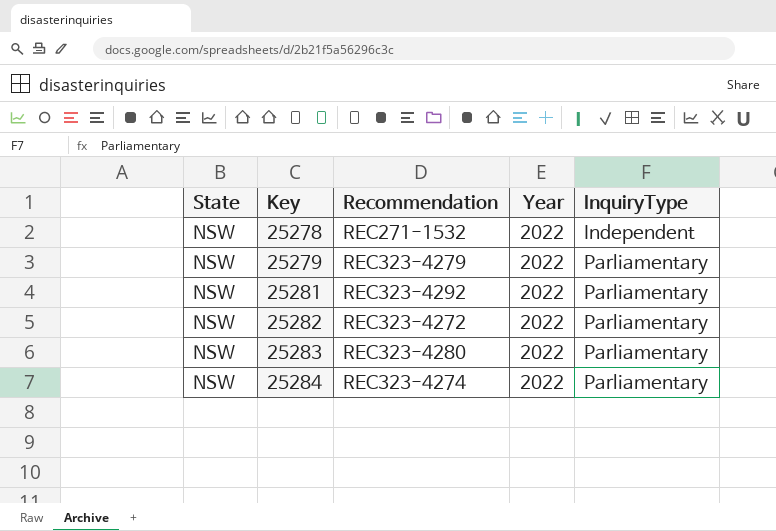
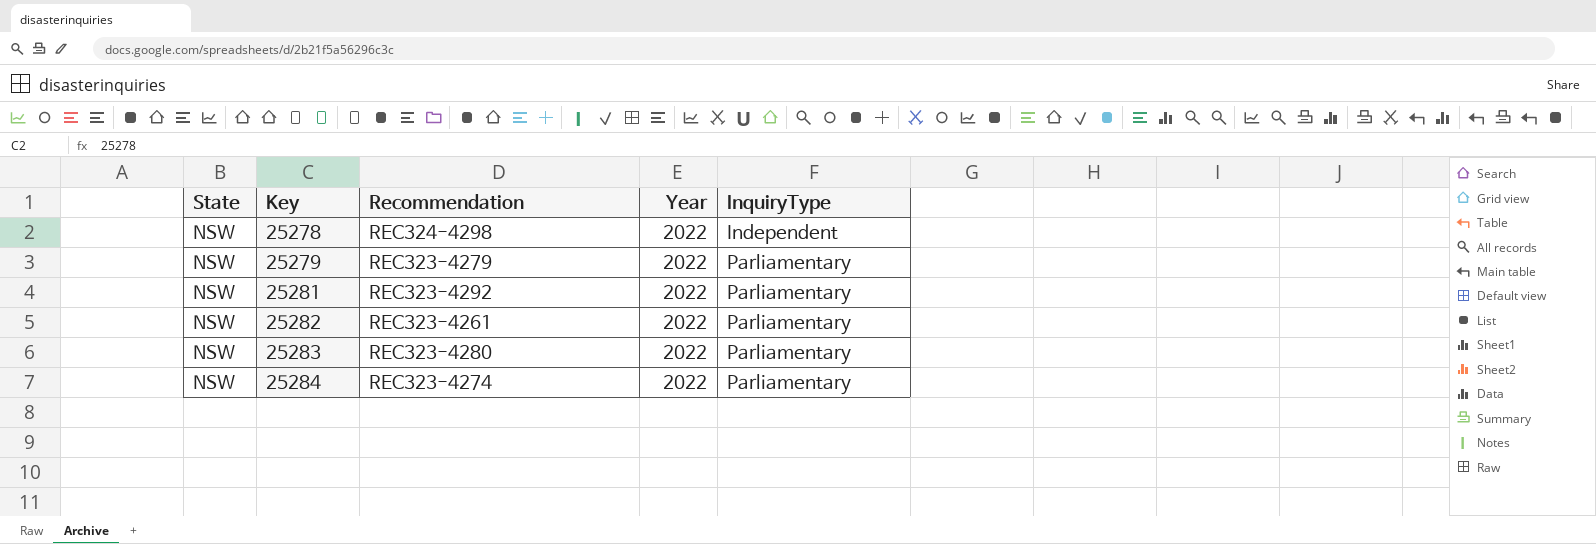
25278 | Recommendation: REC271-1532 -> REC324-4298
25282 | Recommendation: REC323-4272 -> REC323-4261

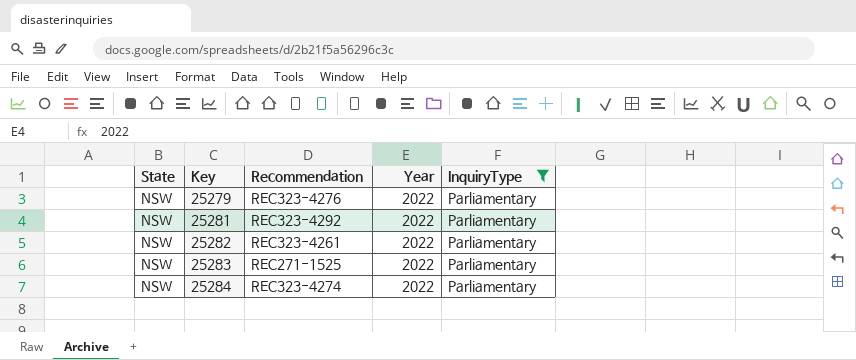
filter: none -> InquiryType = Parliamentary
25279 | Recommendation: REC323-4279 -> REC323-4276
25283 | Recommendation: REC323-4280 -> REC271-1525

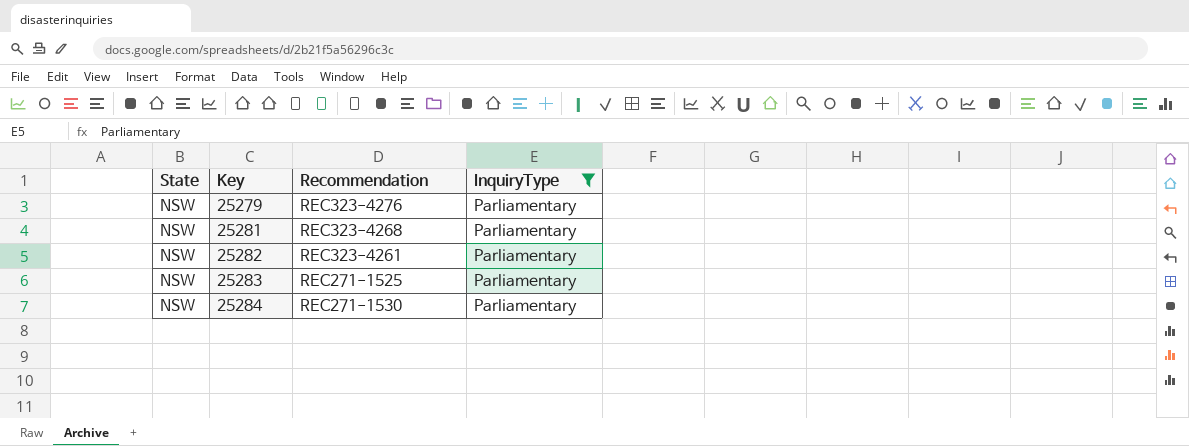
column Year | position: 4 -> none
25281 | Recommendation: REC323-4292 -> REC323-4268
25284 | Recommendation: REC323-4274 -> REC271-1530

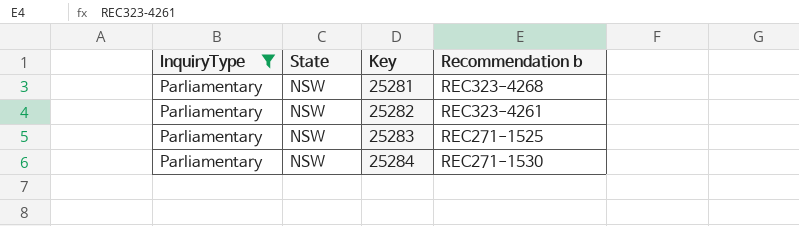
column InquiryType | position: 4 -> 1
column name: Recommendation -> Recommendation b
row 25279: NSW | REC323-4276 | Parliamentary -> none

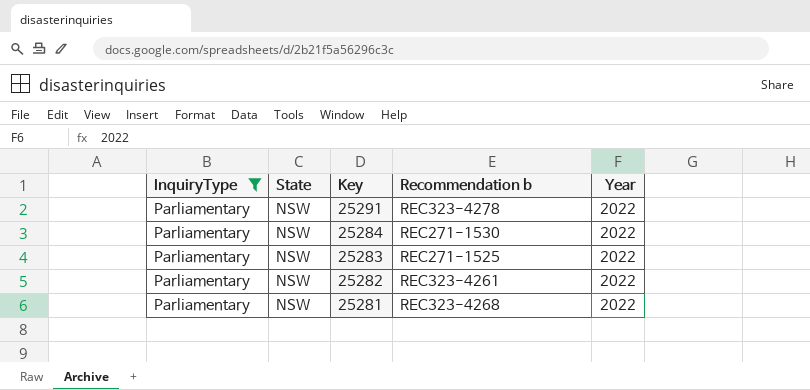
row order: Key ascending -> Key descending
column Year | position: none -> 5
row 25291: none -> Parliamentary | NSW | REC323-4278 | 2022

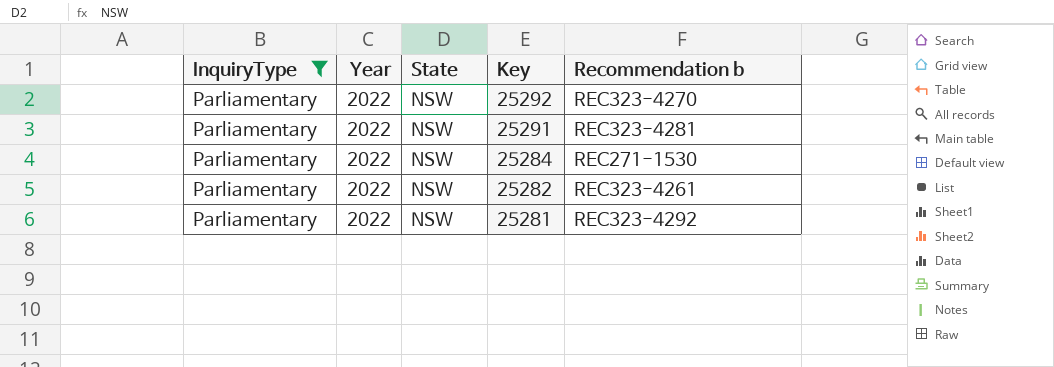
column Year | position: 5 -> 2
row 25283: Parliamentary | NSW | REC271-1525 | 2022 -> none
row 25292: none -> Parliamentary | 2022 | NSW | REC323-4270
25291 | Recommendation b: REC323-4278 -> REC323-4281
25281 | Recommendation b: REC323-4268 -> REC323-4292

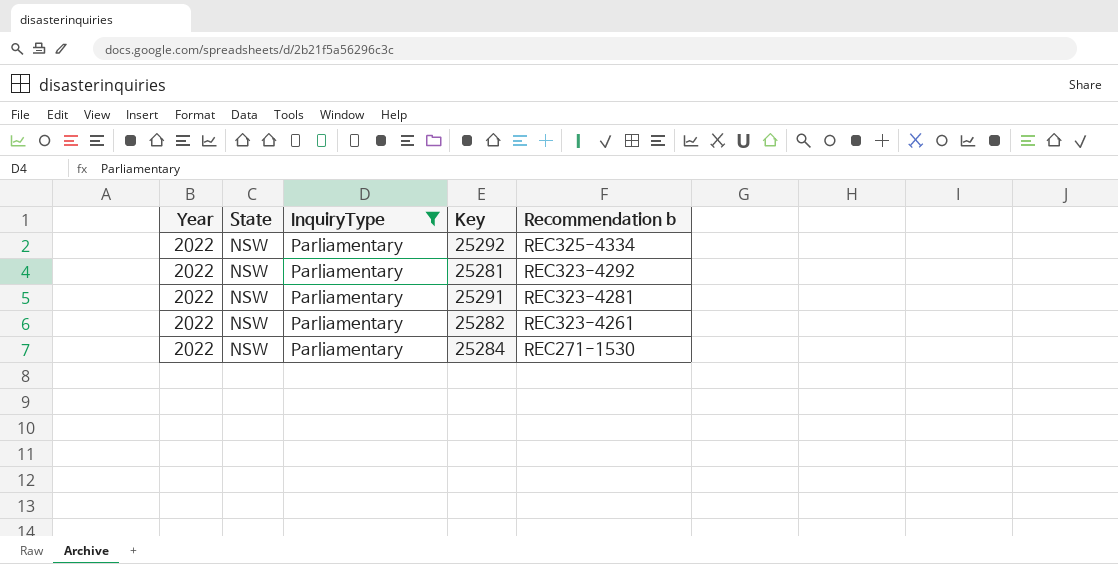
row order: Key descending -> Recommendation b descending
column InquiryType | position: 1 -> 3
25292 | Recommendation b: REC323-4270 -> REC325-4334

